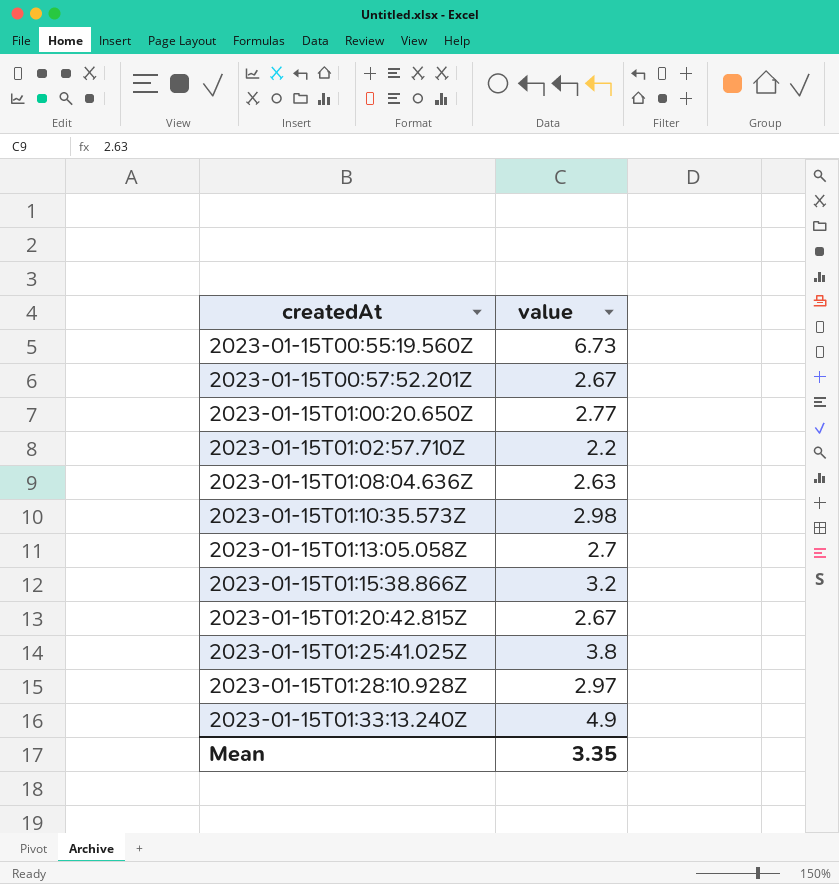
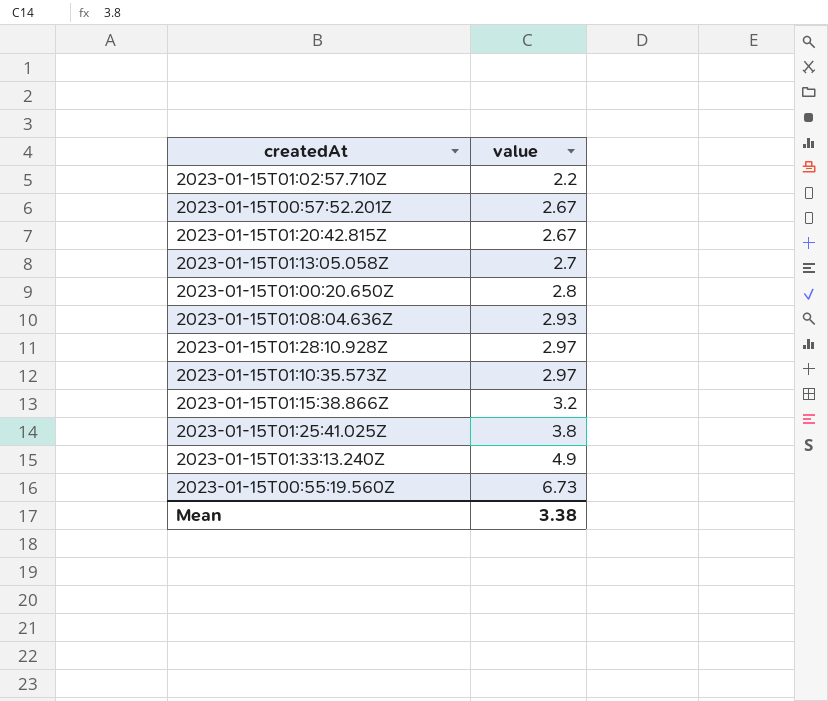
row order: createdAt ascending -> value ascending
2023-01-15T01:00:20.650Z | value: 2.77 -> 2.8
2023-01-15T01:08:04.636Z | value: 2.63 -> 2.93
2023-01-15T01:10:35.573Z | value: 2.98 -> 2.97
Mean | value: 3.35 -> 3.38

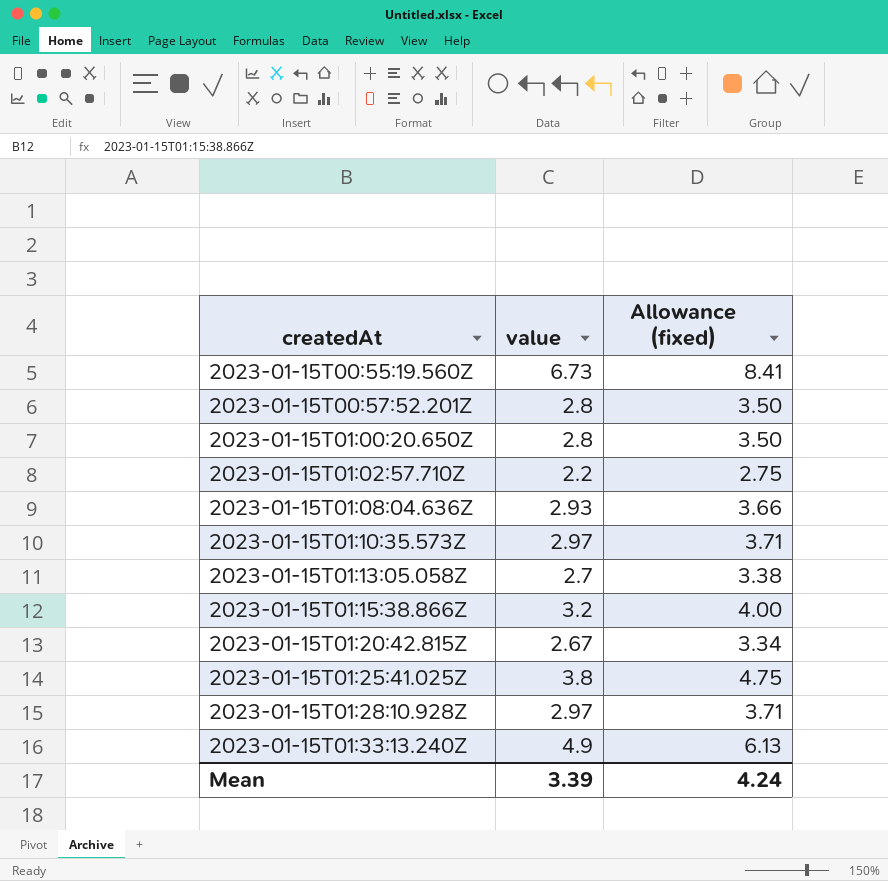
row order: value ascending -> createdAt ascending
column Allowance (fixed) | formula: none -> [value] * 1.25
2023-01-15T00:57:52.201Z | value: 2.67 -> 2.8
Mean | value: 3.38 -> 3.39

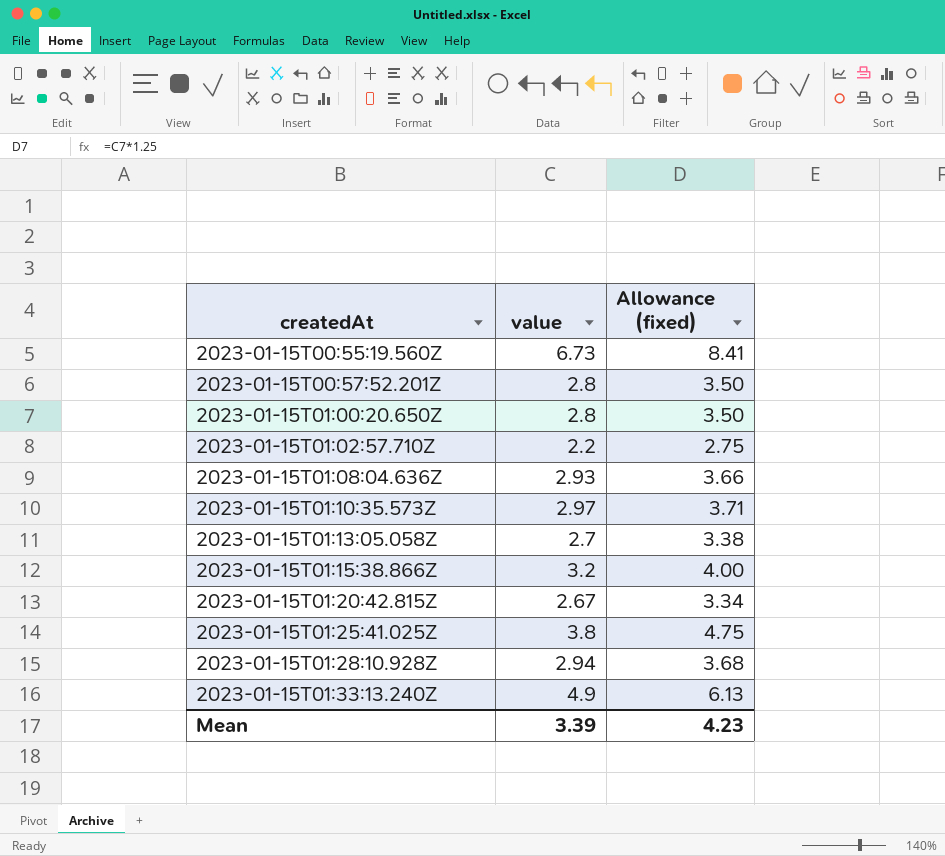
2023-01-15T01:28:10.928Z | value: 2.97 -> 2.94
2023-01-15T01:28:10.928Z | Allowance (fixed): 3.71 -> 3.68
Mean | Allowance (fixed): 4.24 -> 4.23

